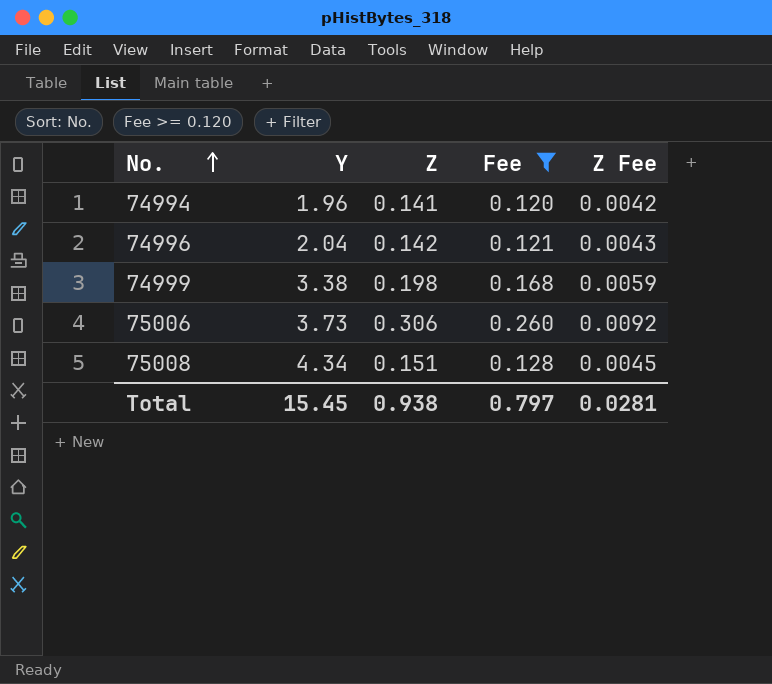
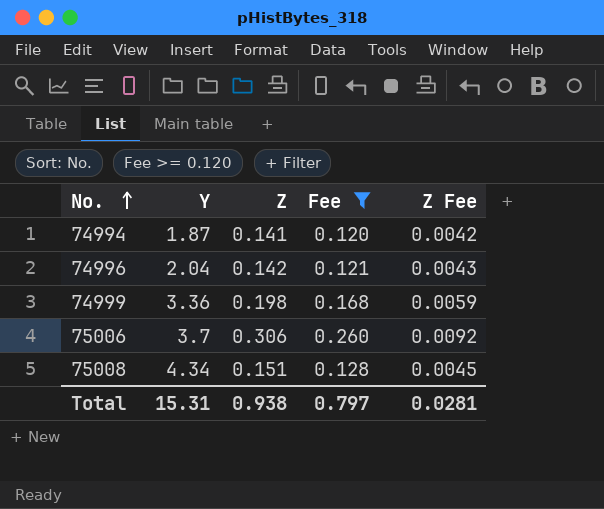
74994 | Y: 1.96 -> 1.87
74999 | Y: 3.38 -> 3.36
75006 | Y: 3.73 -> 3.7
Total | Y: 15.45 -> 15.31

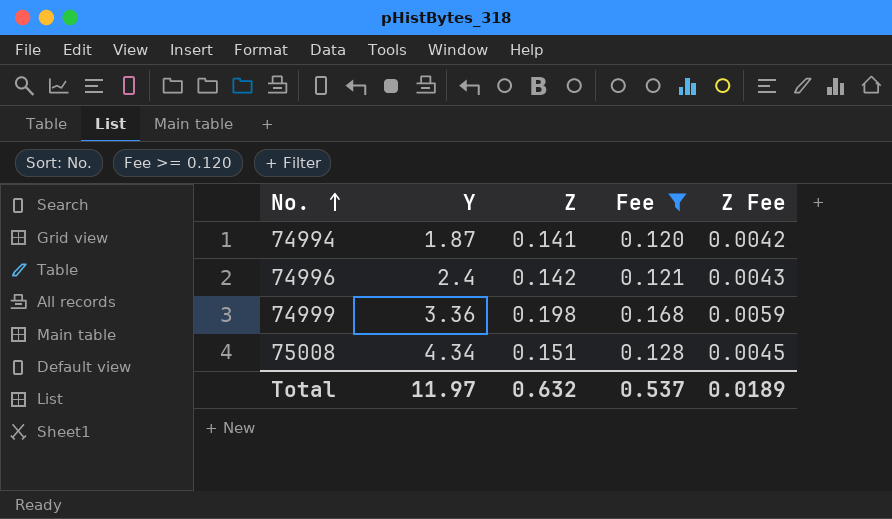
row 75006: 3.7 | 0.306 | 0.260 | 0.0092 -> none
74996 | Y: 2.04 -> 2.4
Total | Y: 15.31 -> 11.97
Total | Z: 0.938 -> 0.632
Total | Fee: 0.797 -> 0.537
Total | Z Fee: 0.0281 -> 0.0189

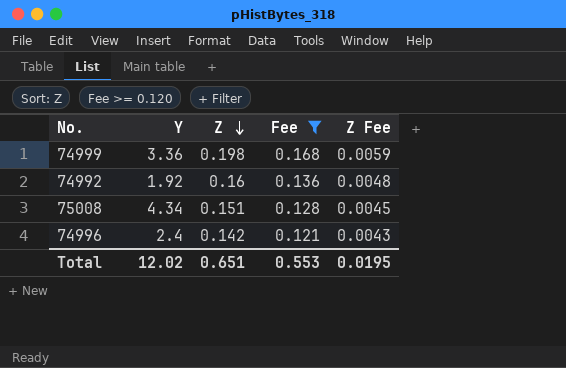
row order: No. ascending -> Z descending
row 74994: 1.87 | 0.141 | 0.120 | 0.0042 -> none
row 74992: none -> 1.92 | 0.16 | 0.136 | 0.0048
Total | Y: 11.97 -> 12.02
Total | Z: 0.632 -> 0.651
Total | Fee: 0.537 -> 0.553
Total | Z Fee: 0.0189 -> 0.0195

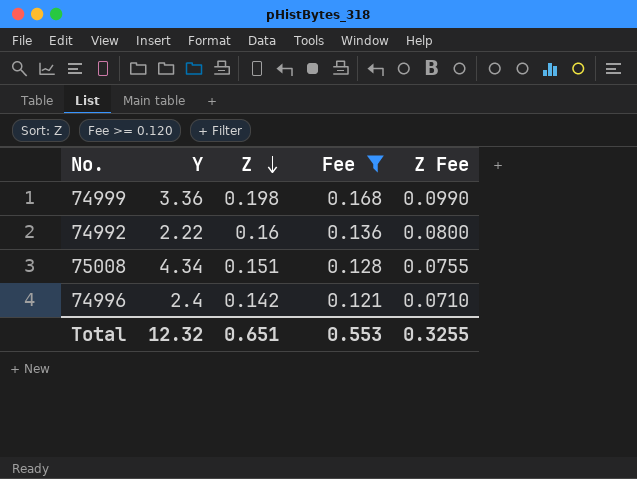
column Z Fee | formula: [Z] * 0.03 -> [Z] * 0.5
74992 | Y: 1.92 -> 2.22
Total | Y: 12.02 -> 12.32
Total | Z Fee: 0.0195 -> 0.3255

